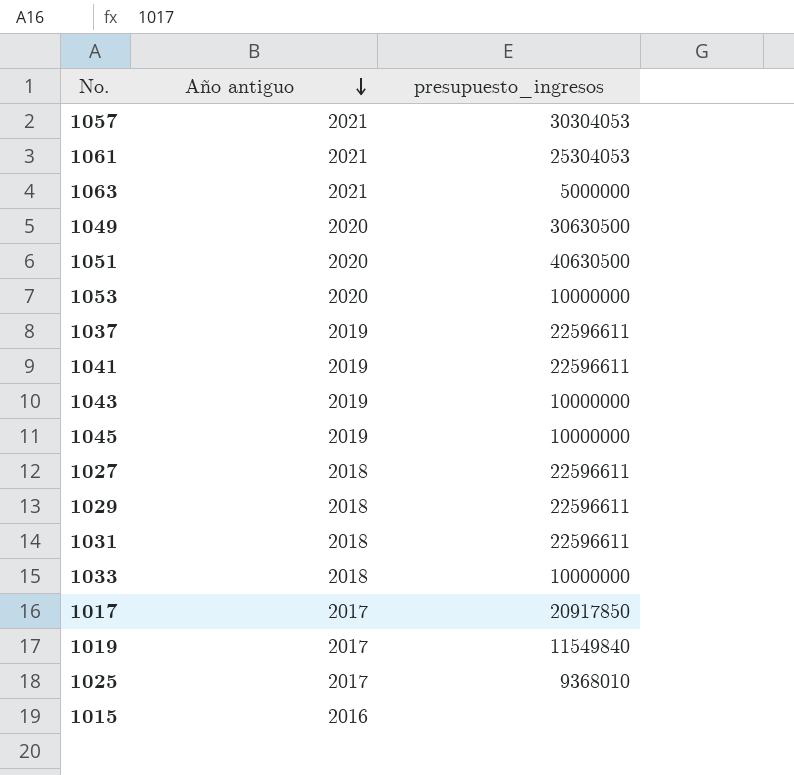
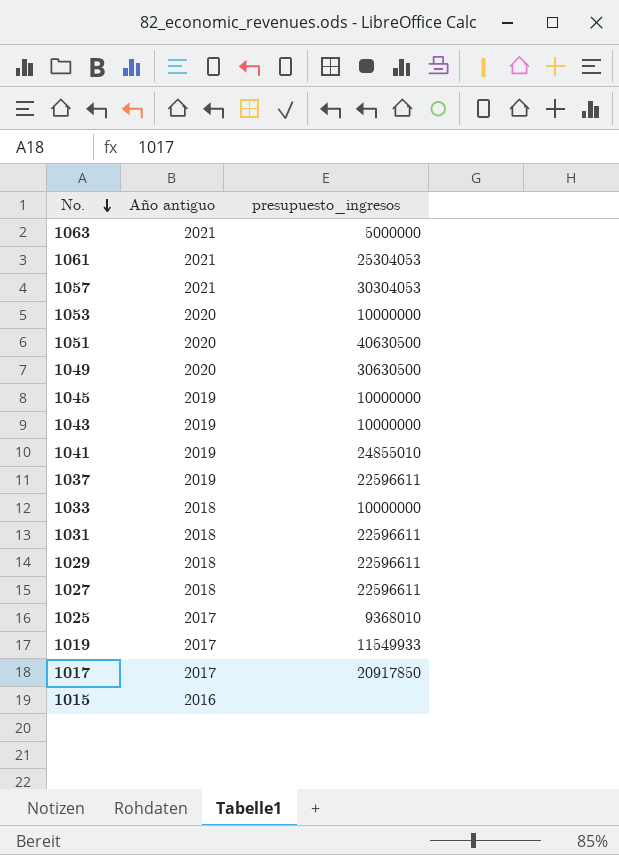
row order: Año antiguo descending -> No. descending
1041 | presupuesto_ingresos: 22596611 -> 24855010
1019 | presupuesto_ingresos: 11549840 -> 11549933

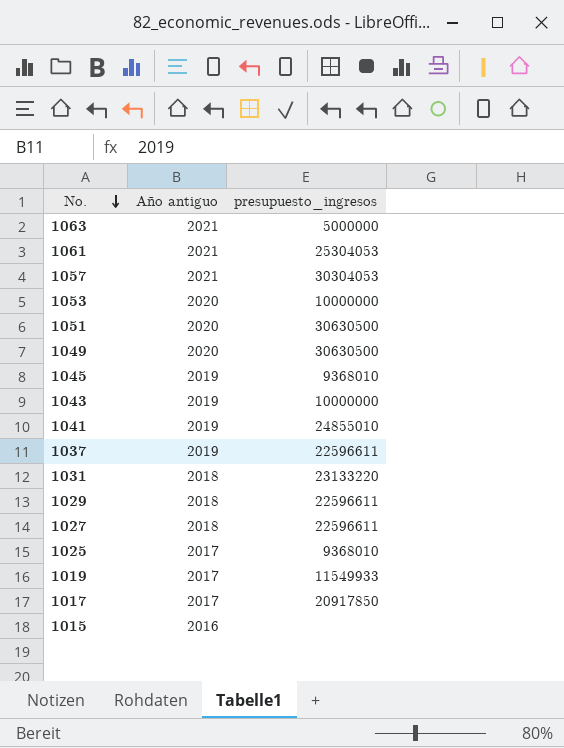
row 1033: 2018 | 10000000 -> none
1051 | presupuesto_ingresos: 40630500 -> 30630500
1045 | presupuesto_ingresos: 10000000 -> 9368010
1031 | presupuesto_ingresos: 22596611 -> 23133220

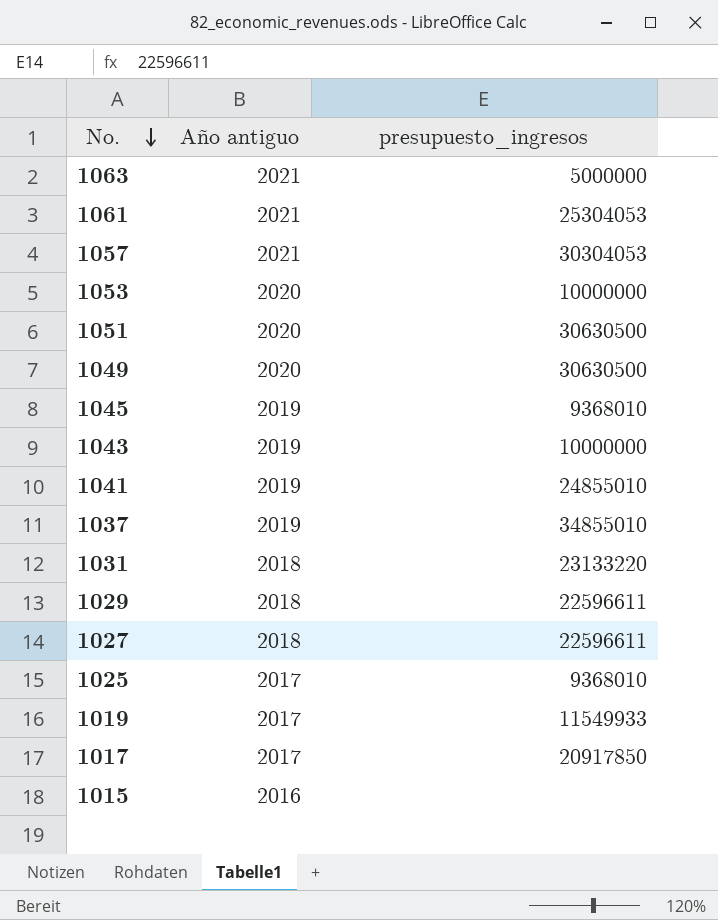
1037 | presupuesto_ingresos: 22596611 -> 34855010

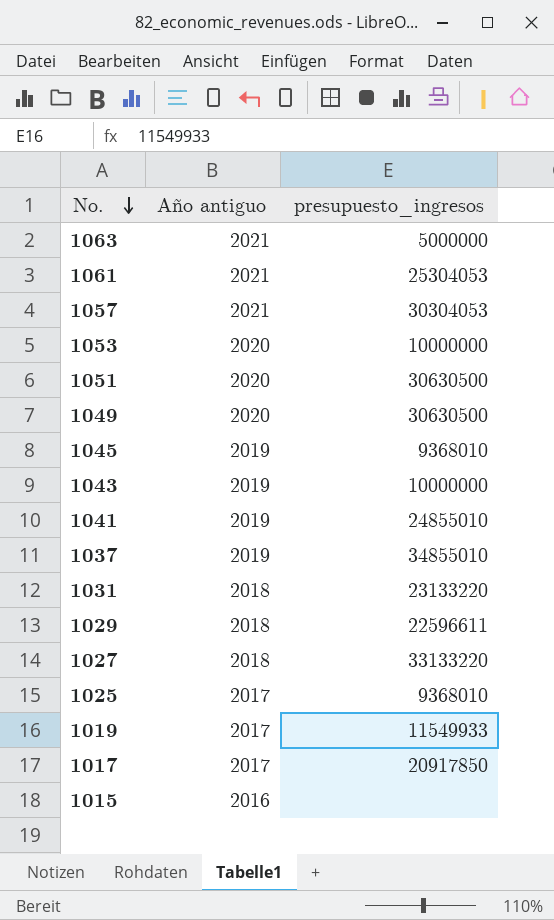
1027 | presupuesto_ingresos: 22596611 -> 33133220

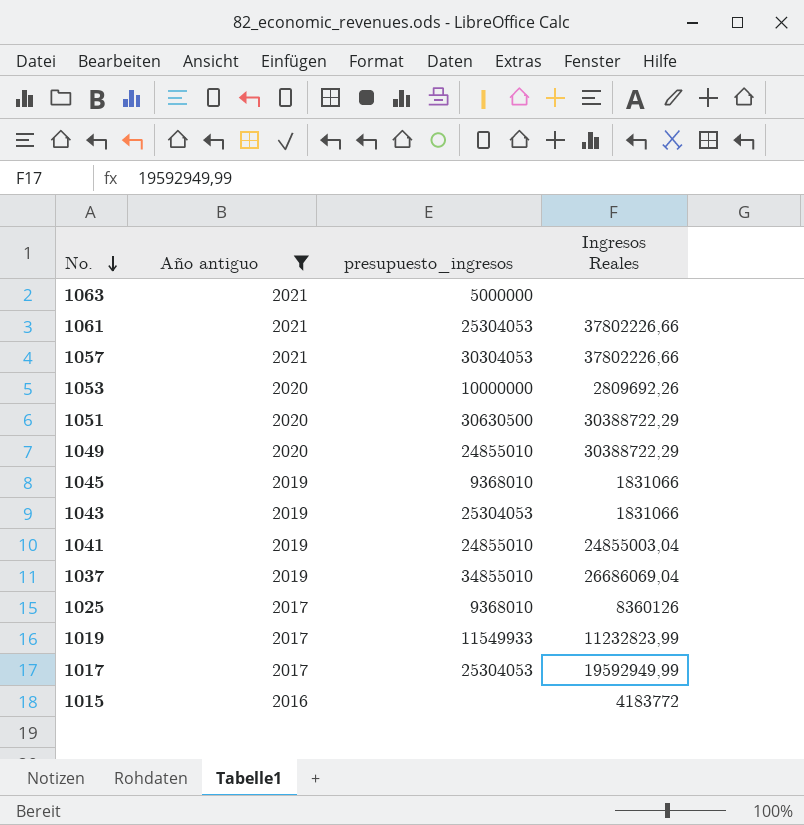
filter: none -> Año antiguo != 2018
column Ingresos Reales | position: none -> 4
1049 | presupuesto_ingresos: 30630500 -> 24855010
1043 | presupuesto_ingresos: 10000000 -> 25304053
1017 | presupuesto_ingresos: 20917850 -> 25304053

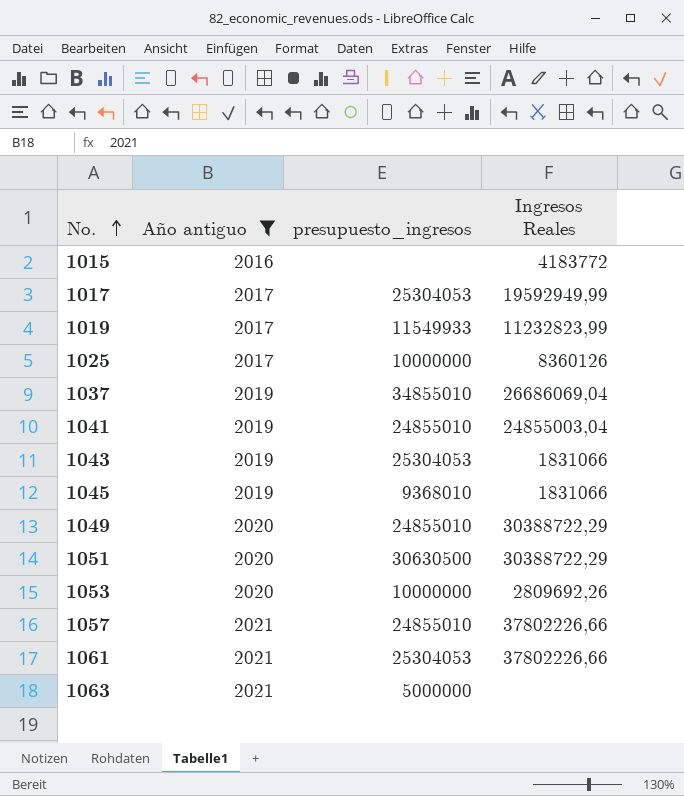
row order: No. descending -> No. ascending
1025 | presupuesto_ingresos: 9368010 -> 10000000
1057 | presupuesto_ingresos: 30304053 -> 24855010

